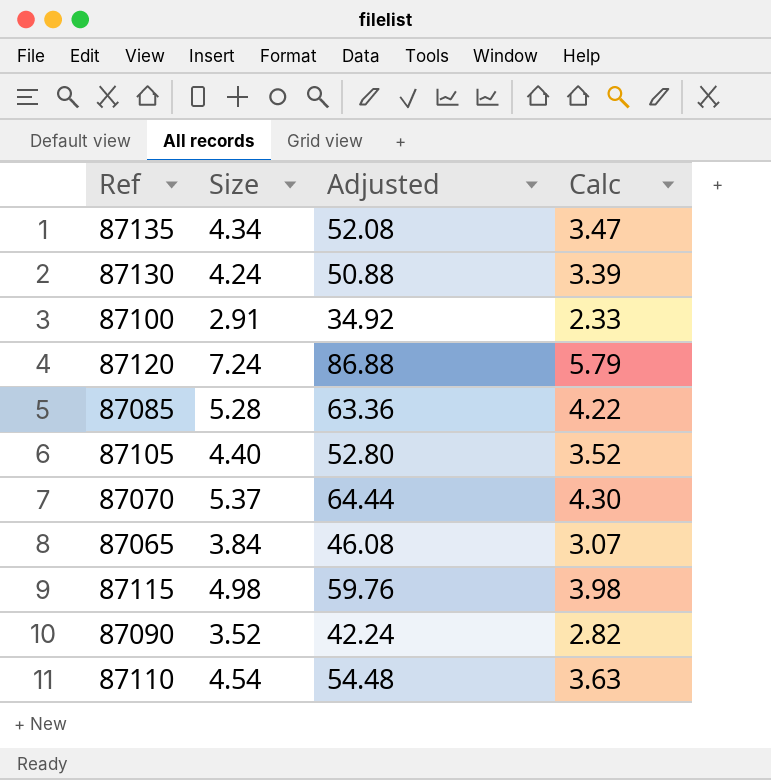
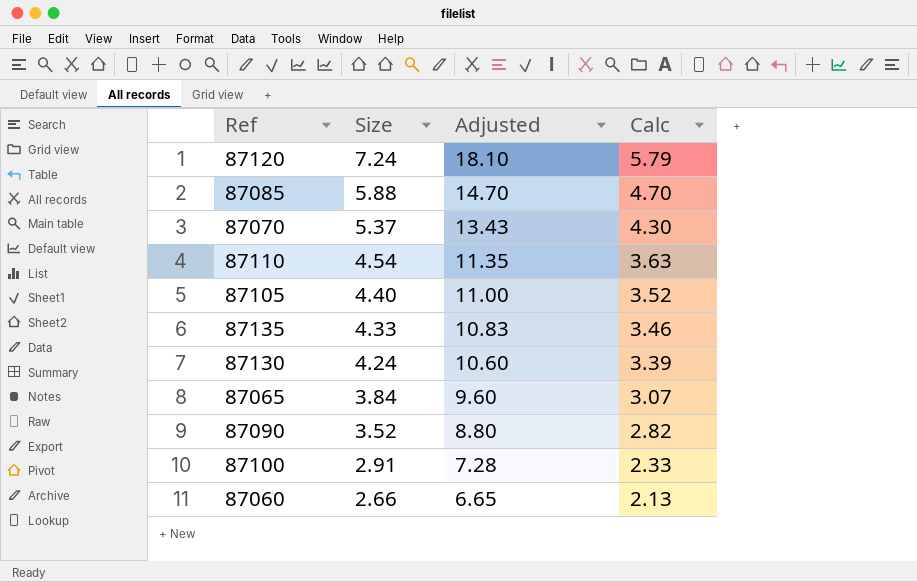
row order: none -> Size descending
column Adjusted | formula: [Size] * 12 -> [Size] * 2.5
row 87115: 4.98 | 59.76 | 3.98 -> none
87085 | Size: 5.28 -> 5.88
87085 | Calc: 4.22 -> 4.70
87135 | Size: 4.34 -> 4.33
87135 | Calc: 3.47 -> 3.46
row 87060: none -> 2.66 | 6.65 | 2.13

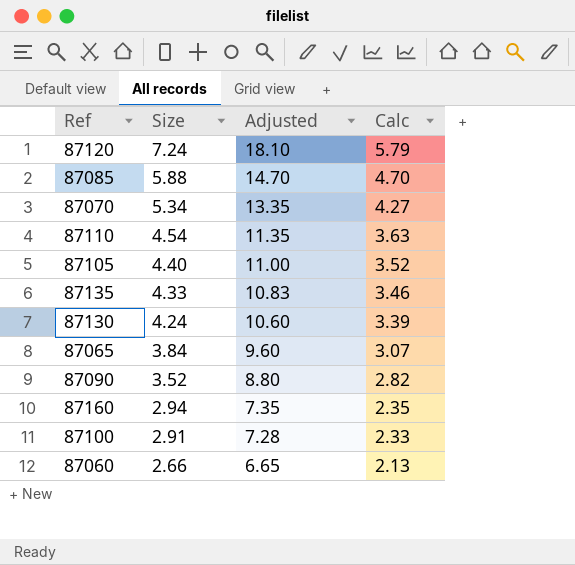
87070 | Size: 5.37 -> 5.34
87070 | Adjusted: 13.43 -> 13.35
87070 | Calc: 4.30 -> 4.27
row 87160: none -> 2.94 | 7.35 | 2.35

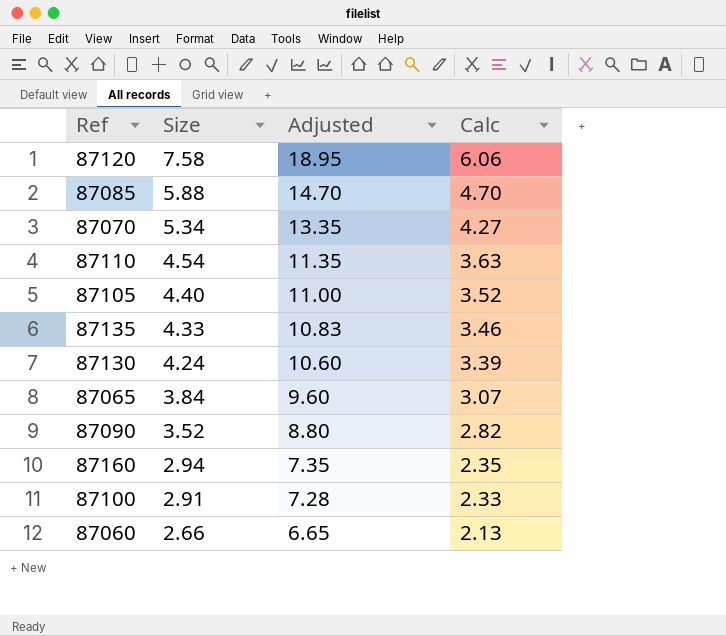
87120 | Size: 7.24 -> 7.58
87120 | Adjusted: 18.10 -> 18.95
87120 | Calc: 5.79 -> 6.06

